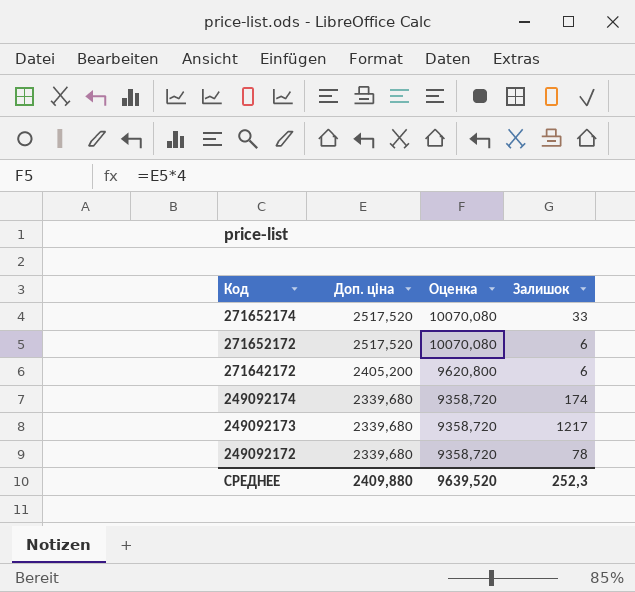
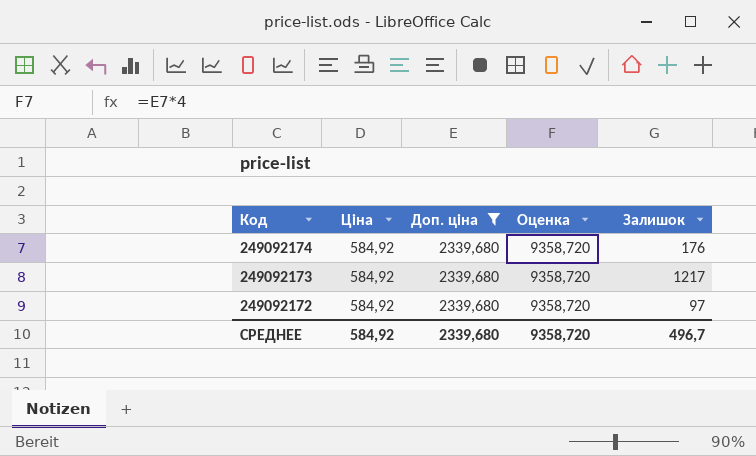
filter: none -> Доп. ціна = 2339,680
column Ціна | position: none -> 2
249092174 | Залишок: 174 -> 176
249092172 | Залишок: 78 -> 97
СРЕДНЕЕ | Доп. ціна: 2409,880 -> 2339,680
СРЕДНЕЕ | Оценка: 9639,520 -> 9358,720
СРЕДНЕЕ | Залишок: 252,3 -> 496,7

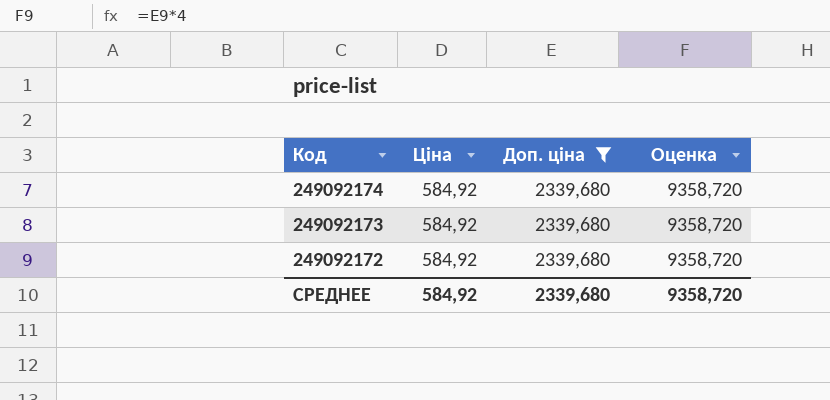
column Залишок | position: 5 -> none

